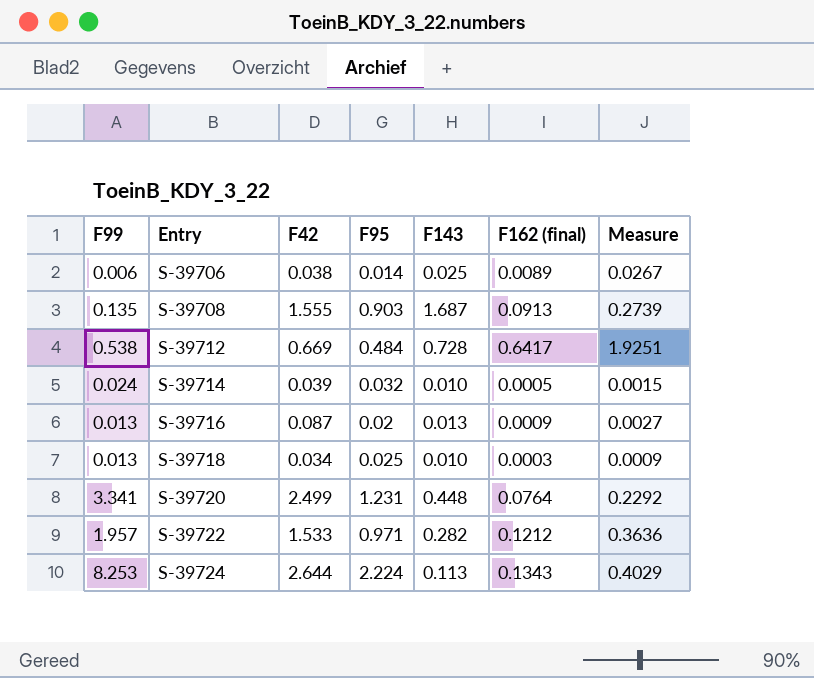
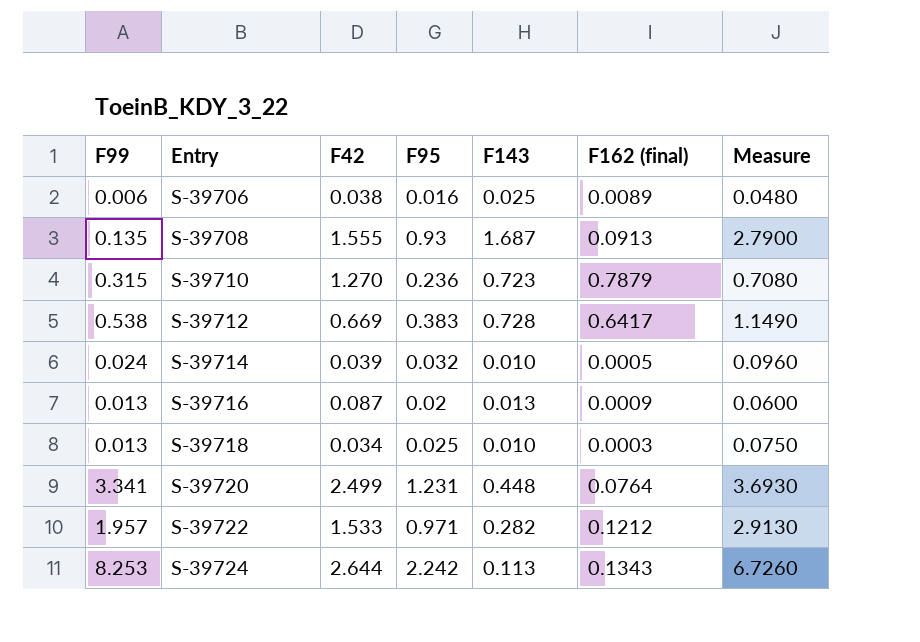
column Measure | formula: [F162 (final)] * 3 -> [F95] * 3
S-39706 | F95: 0.014 -> 0.016
S-39708 | F95: 0.903 -> 0.93
row S-39710: none -> 0.315 | 1.270 | 0.236 | 0.723 | 0.7879 | 0.7080
S-39712 | F95: 0.484 -> 0.383
S-39724 | F95: 2.224 -> 2.242

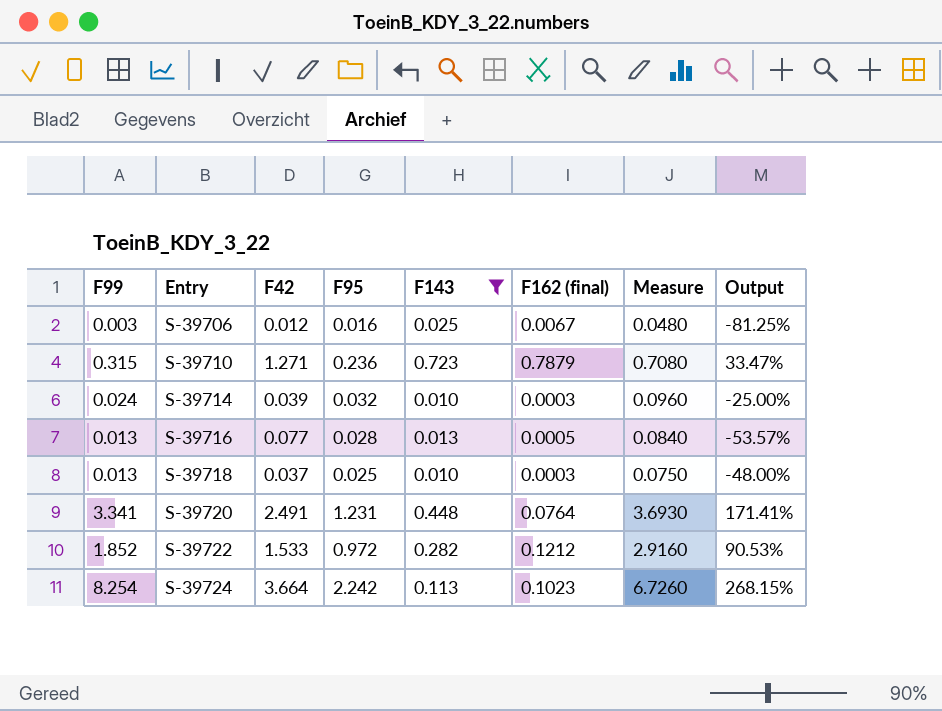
filter: none -> F143 <= 0.723
column Output | formula: none -> ([F99] - [F95]) / [F95]
S-39706 | F99: 0.006 -> 0.003
S-39706 | F42: 0.038 -> 0.012
S-39706 | F162 (final): 0.0089 -> 0.0067
S-39710 | F42: 1.270 -> 1.271
S-39714 | F162 (final): 0.0005 -> 0.0003
S-39716 | F42: 0.087 -> 0.077
S-39716 | F95: 0.02 -> 0.028
S-39716 | F162 (final): 0.0009 -> 0.0005
S-39716 | Measure: 0.0600 -> 0.0840
S-39718 | F42: 0.034 -> 0.037
S-39720 | F42: 2.499 -> 2.491
S-39722 | F99: 1.957 -> 1.852
S-39722 | F95: 0.971 -> 0.972
S-39722 | Measure: 2.9130 -> 2.9160
S-39724 | F99: 8.253 -> 8.254
S-39724 | F42: 2.644 -> 3.664
S-39724 | F162 (final): 0.1343 -> 0.1023

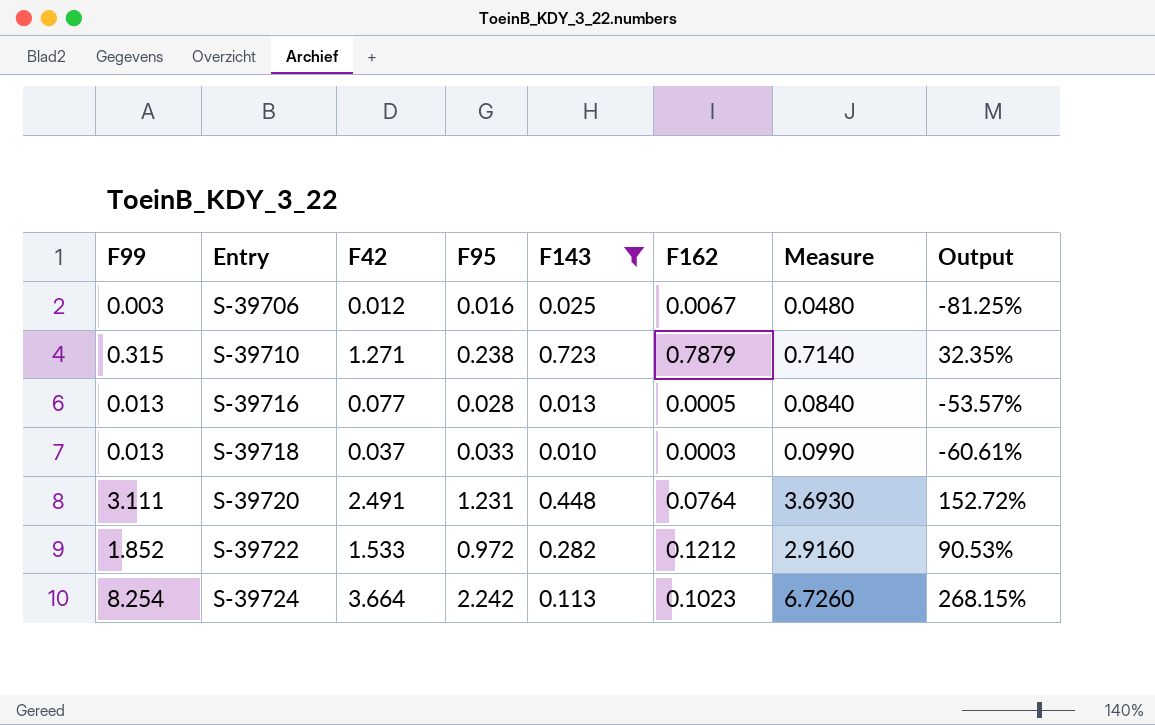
column name: F162 (final) -> F162
row S-39714: 0.024 | 0.039 | 0.032 | 0.010 | 0.0003 | 0.0960 | -25.00% -> none
S-39710 | F95: 0.236 -> 0.238
S-39710 | Measure: 0.7080 -> 0.7140
S-39710 | Output: 33.47% -> 32.35%
S-39718 | F95: 0.025 -> 0.033
S-39718 | Measure: 0.0750 -> 0.0990
S-39718 | Output: -48.00% -> -60.61%
S-39720 | F99: 3.341 -> 3.111
S-39720 | Output: 171.41% -> 152.72%

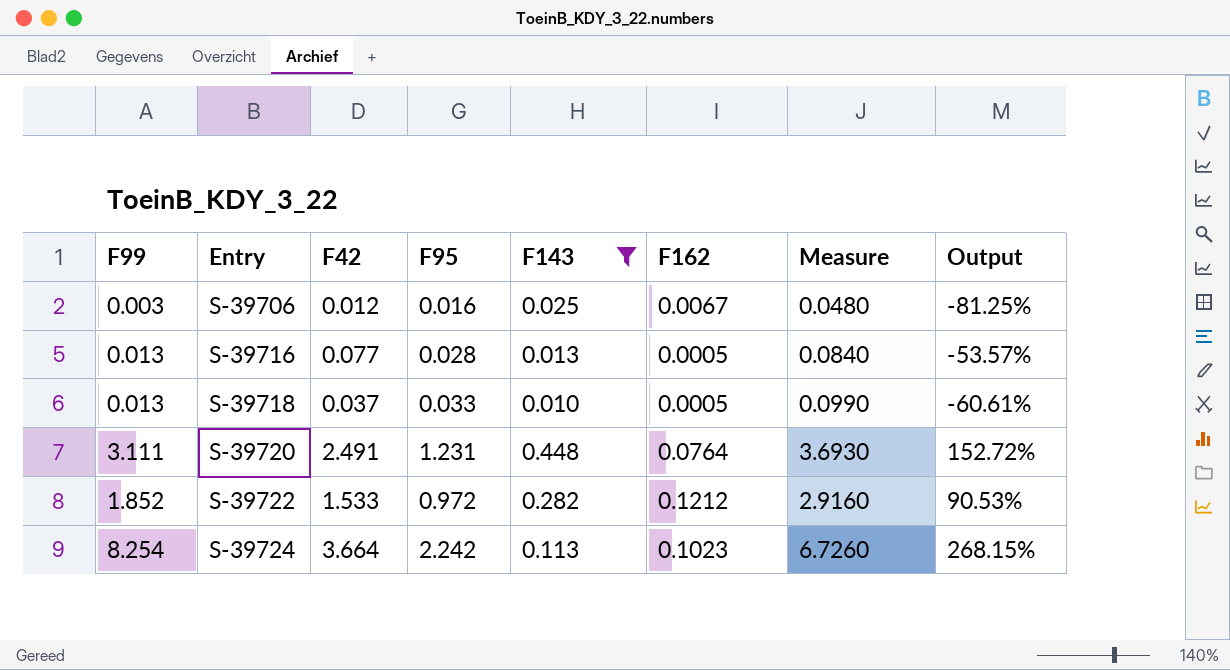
row S-39710: 0.315 | 1.271 | 0.238 | 0.723 | 0.7879 | 0.7140 | 32.35% -> none
S-39718 | F162: 0.0003 -> 0.0005

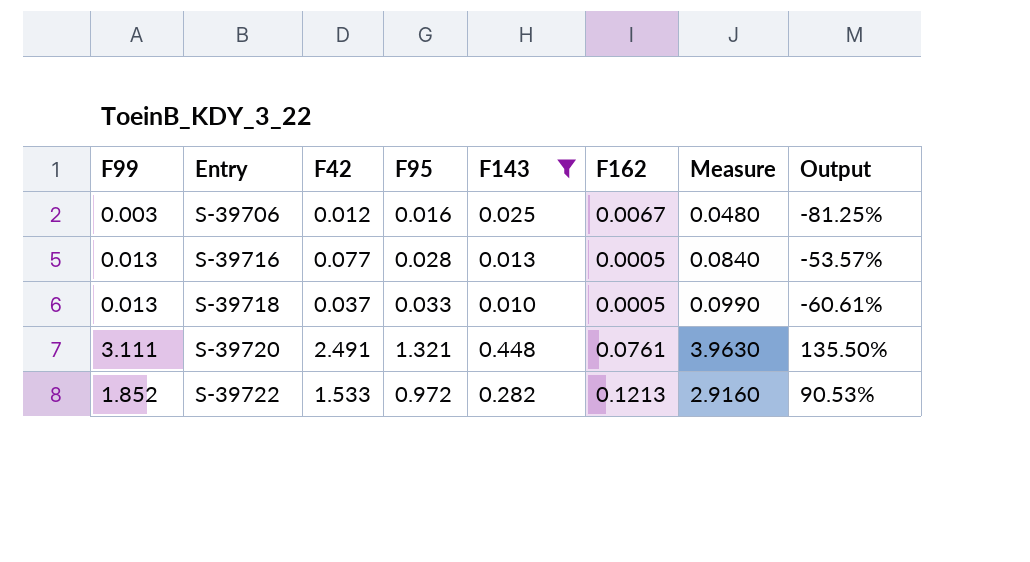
row S-39724: 8.254 | 3.664 | 2.242 | 0.113 | 0.1023 | 6.7260 | 268.15% -> none
S-39720 | F95: 1.231 -> 1.321
S-39720 | F162: 0.0764 -> 0.0761
S-39720 | Measure: 3.6930 -> 3.9630
S-39720 | Output: 152.72% -> 135.50%
S-39722 | F162: 0.1212 -> 0.1213

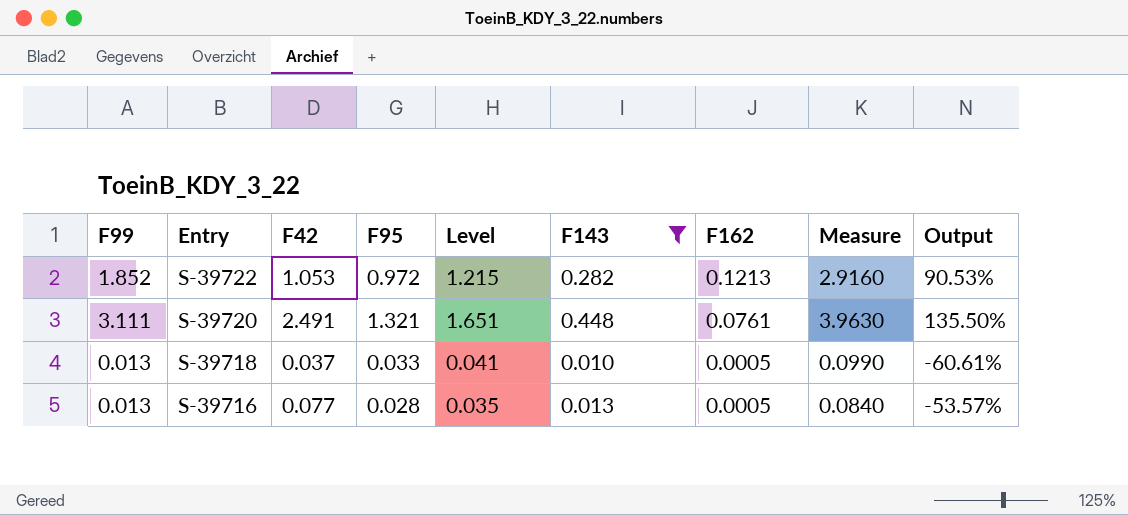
row order: Entry ascending -> Entry descending
column Level | formula: none -> [F95] * 1.25
row S-39706: 0.003 | 0.012 | 0.016 | 0.025 | 0.0067 | 0.0480 | -81.25% -> none
S-39722 | F42: 1.533 -> 1.053

